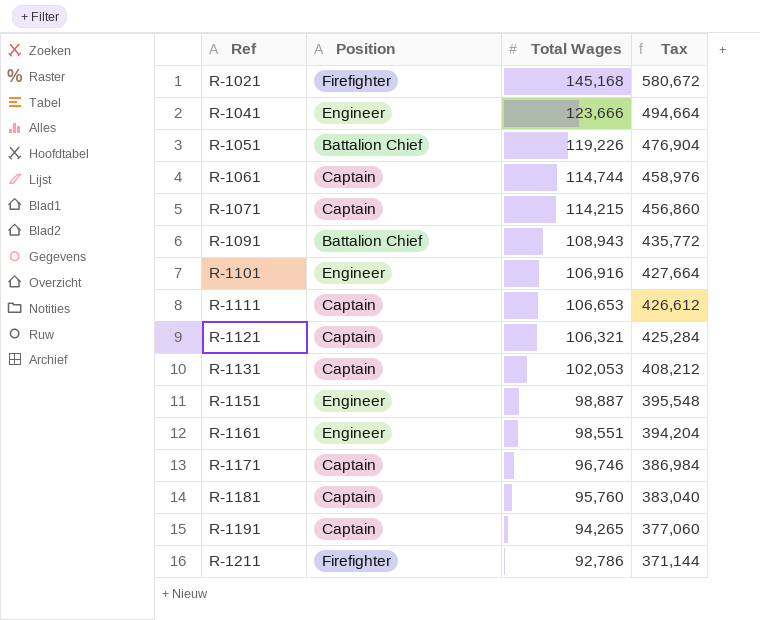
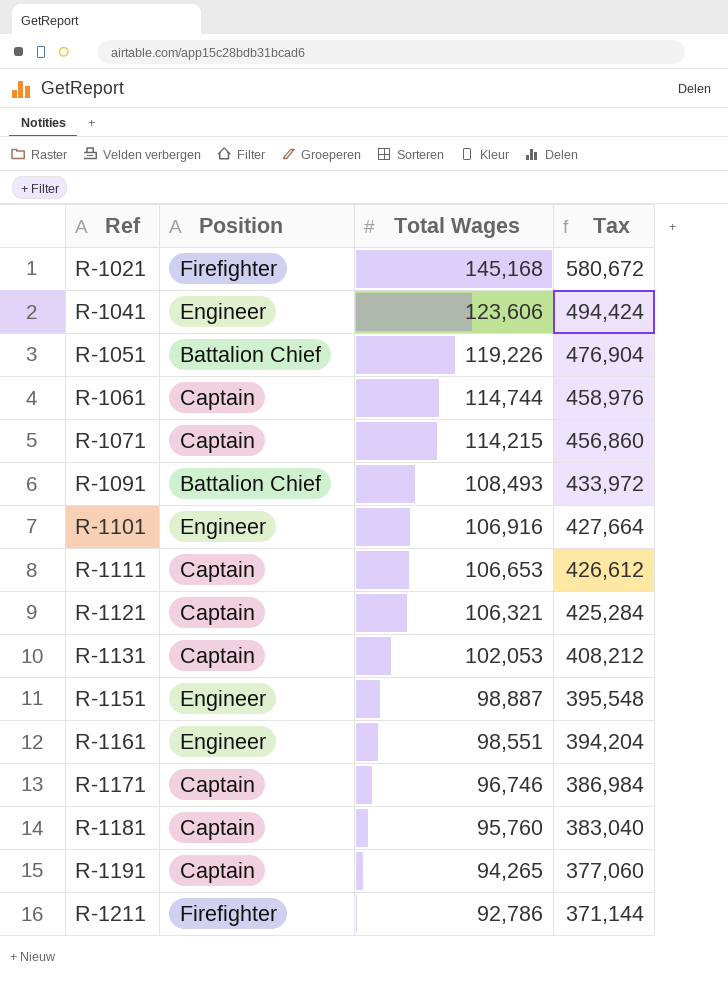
R-1041 | Total Wages: 123,666 -> 123,606
R-1041 | Tax: 494,664 -> 494,424
R-1091 | Total Wages: 108,943 -> 108,493
R-1091 | Tax: 435,772 -> 433,972

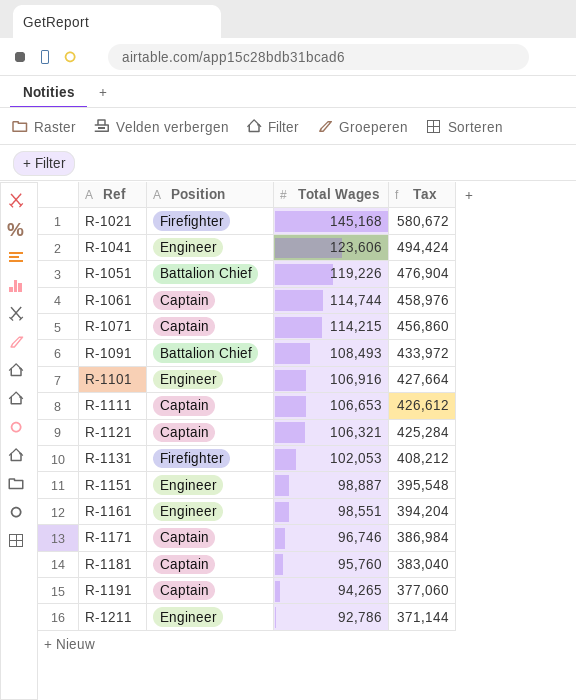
R-1131 | Position: Captain -> Firefighter
R-1211 | Position: Firefighter -> Engineer

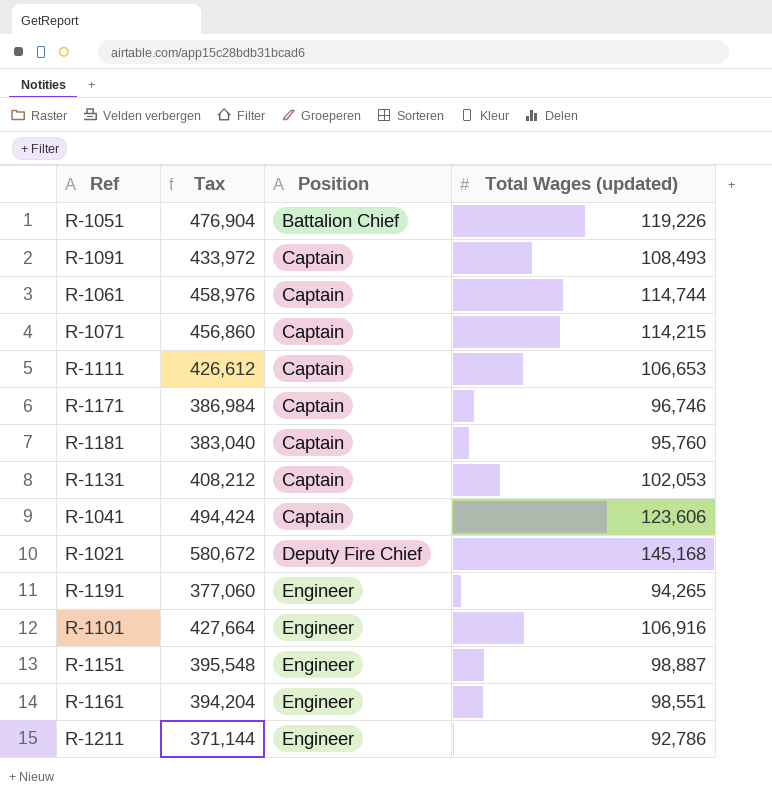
row order: Ref ascending -> Position ascending
column Tax | position: 4 -> 2
column name: Total Wages -> Total Wages (updated)
row R-1121: Captain | 106,321 | 425,284 -> none
R-1091 | Position: Battalion Chief -> Captain
R-1131 | Position: Firefighter -> Captain
R-1041 | Position: Engineer -> Captain
R-1021 | Position: Firefighter -> Deputy Fire Chief
R-1191 | Position: Captain -> Engineer

